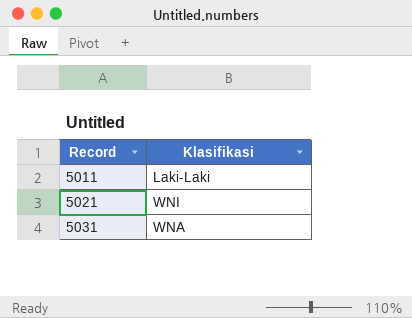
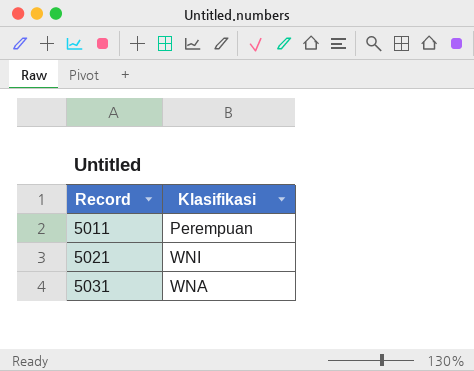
5011 | Klasifikasi: Laki-Laki -> Perempuan

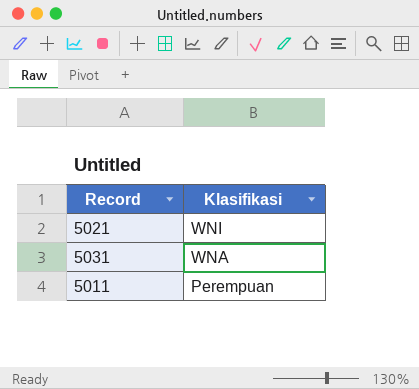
row order: Record ascending -> Klasifikasi descending

